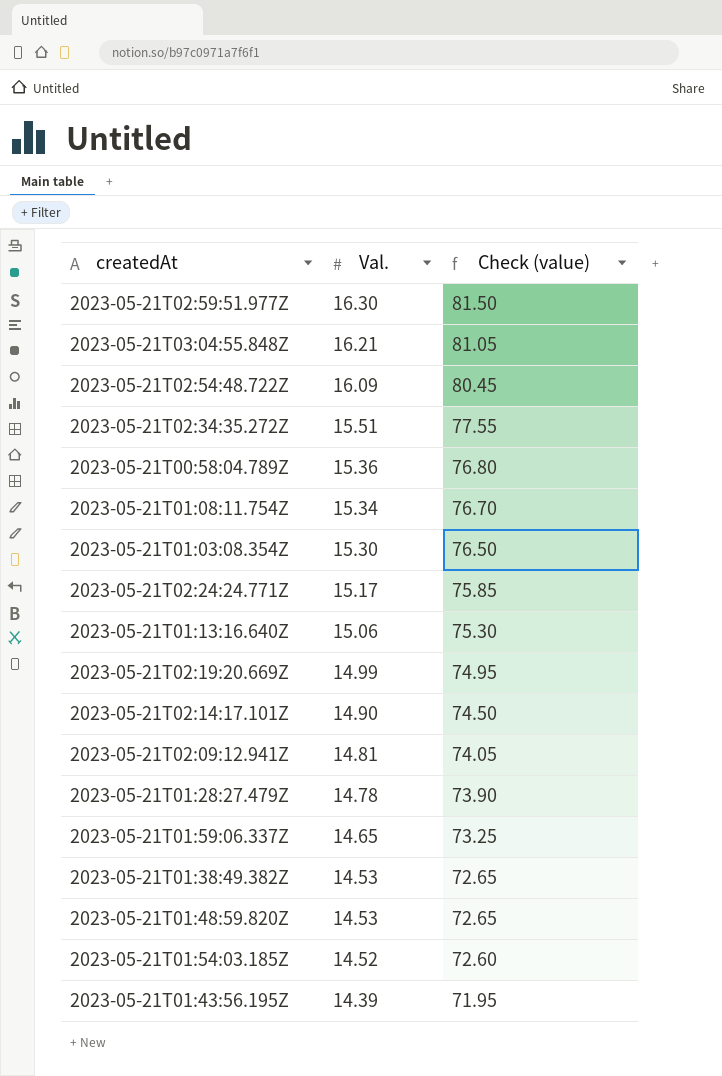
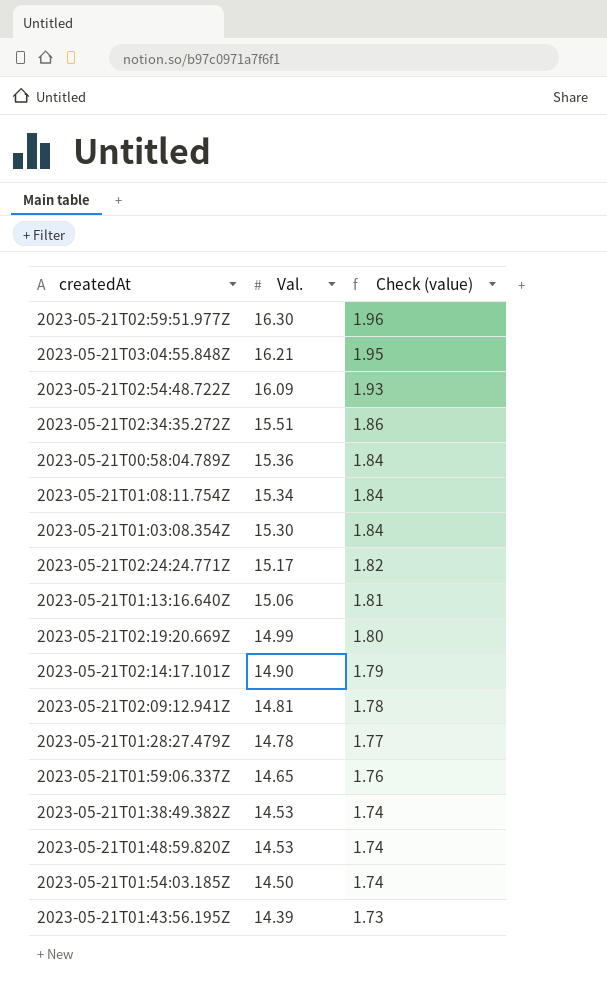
column Check (value) | formula: [Val.] * 5 -> [Val.] * 0.12
2023-05-21T01:54:03.185Z | Val.: 14.52 -> 14.50

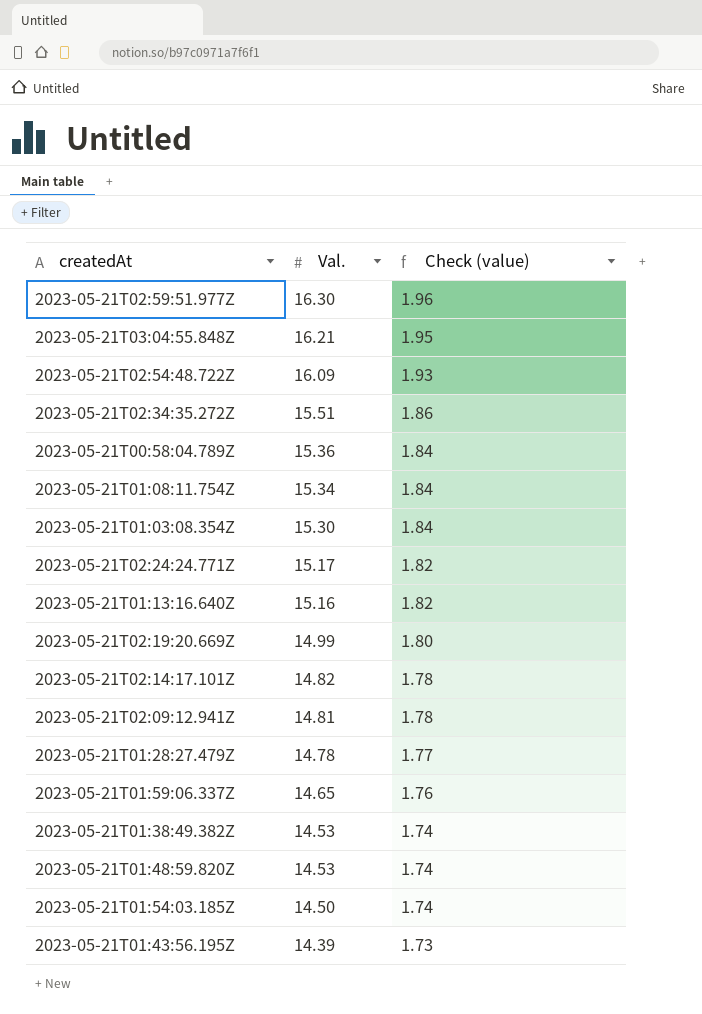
2023-05-21T01:13:16.640Z | Val.: 15.06 -> 15.16
2023-05-21T01:13:16.640Z | Check (value): 1.81 -> 1.82
2023-05-21T02:14:17.101Z | Val.: 14.90 -> 14.82
2023-05-21T02:14:17.101Z | Check (value): 1.79 -> 1.78

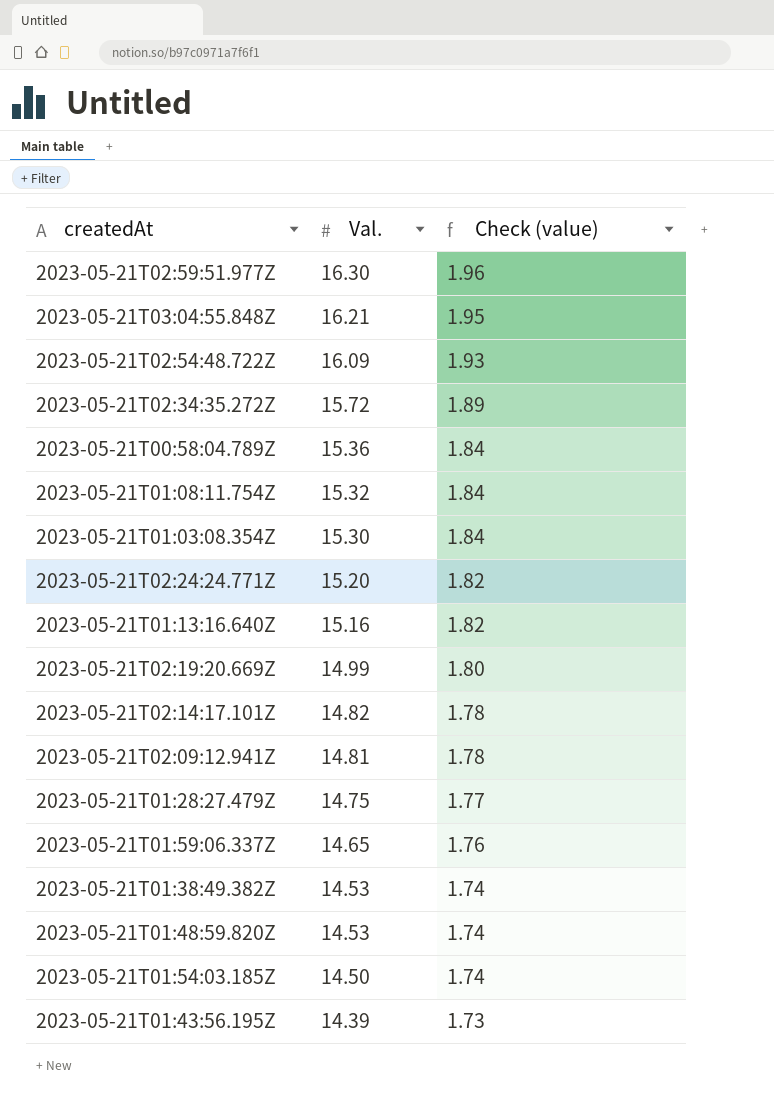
2023-05-21T02:34:35.272Z | Val.: 15.51 -> 15.72
2023-05-21T02:34:35.272Z | Check (value): 1.86 -> 1.89
2023-05-21T01:08:11.754Z | Val.: 15.34 -> 15.32
2023-05-21T02:24:24.771Z | Val.: 15.17 -> 15.20
2023-05-21T01:28:27.479Z | Val.: 14.78 -> 14.75

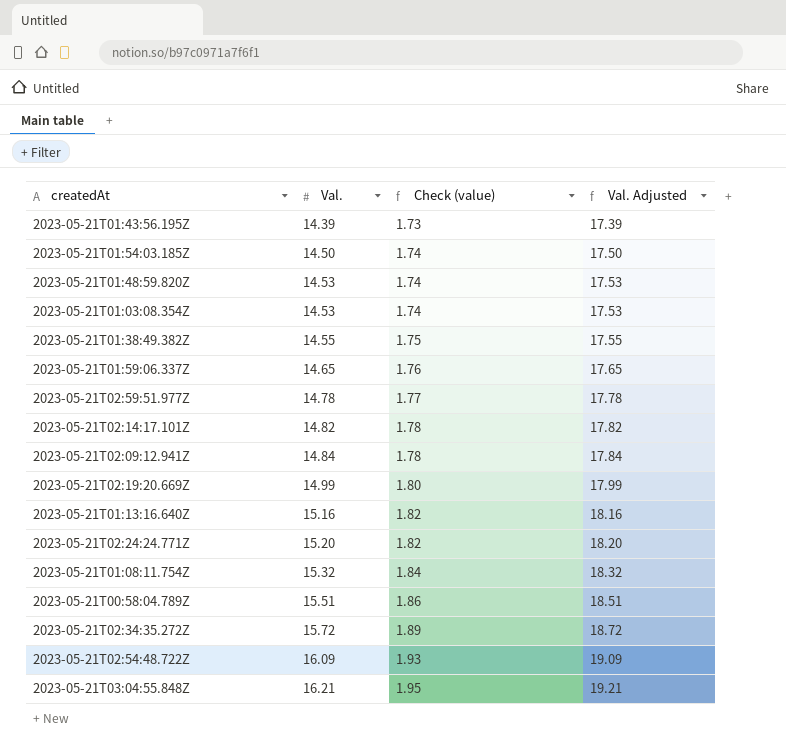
row order: Val. descending -> Val. ascending
column Val. Adjusted | formula: none -> [Val.] + 3
row 2023-05-21T01:28:27.479Z: 14.75 | 1.77 -> none
2023-05-21T01:03:08.354Z | Val.: 15.30 -> 14.53
2023-05-21T01:03:08.354Z | Check (value): 1.84 -> 1.74
2023-05-21T01:38:49.382Z | Val.: 14.53 -> 14.55
2023-05-21T01:38:49.382Z | Check (value): 1.74 -> 1.75
2023-05-21T02:59:51.977Z | Val.: 16.30 -> 14.78
2023-05-21T02:59:51.977Z | Check (value): 1.96 -> 1.77
2023-05-21T02:09:12.941Z | Val.: 14.81 -> 14.84
2023-05-21T00:58:04.789Z | Val.: 15.36 -> 15.51
2023-05-21T00:58:04.789Z | Check (value): 1.84 -> 1.86

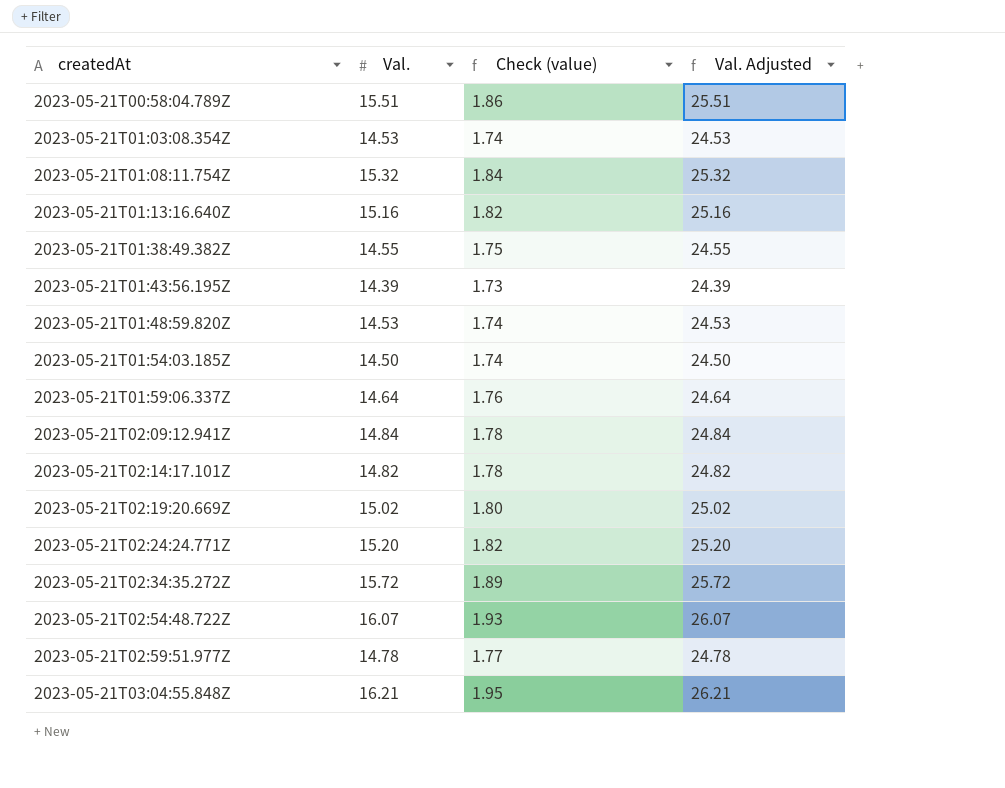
row order: Val. ascending -> createdAt ascending
column Val. Adjusted | formula: [Val.] + 3 -> [Val.] + 10
2023-05-21T01:59:06.337Z | Val.: 14.65 -> 14.64
2023-05-21T02:19:20.669Z | Val.: 14.99 -> 15.02
2023-05-21T02:54:48.722Z | Val.: 16.09 -> 16.07

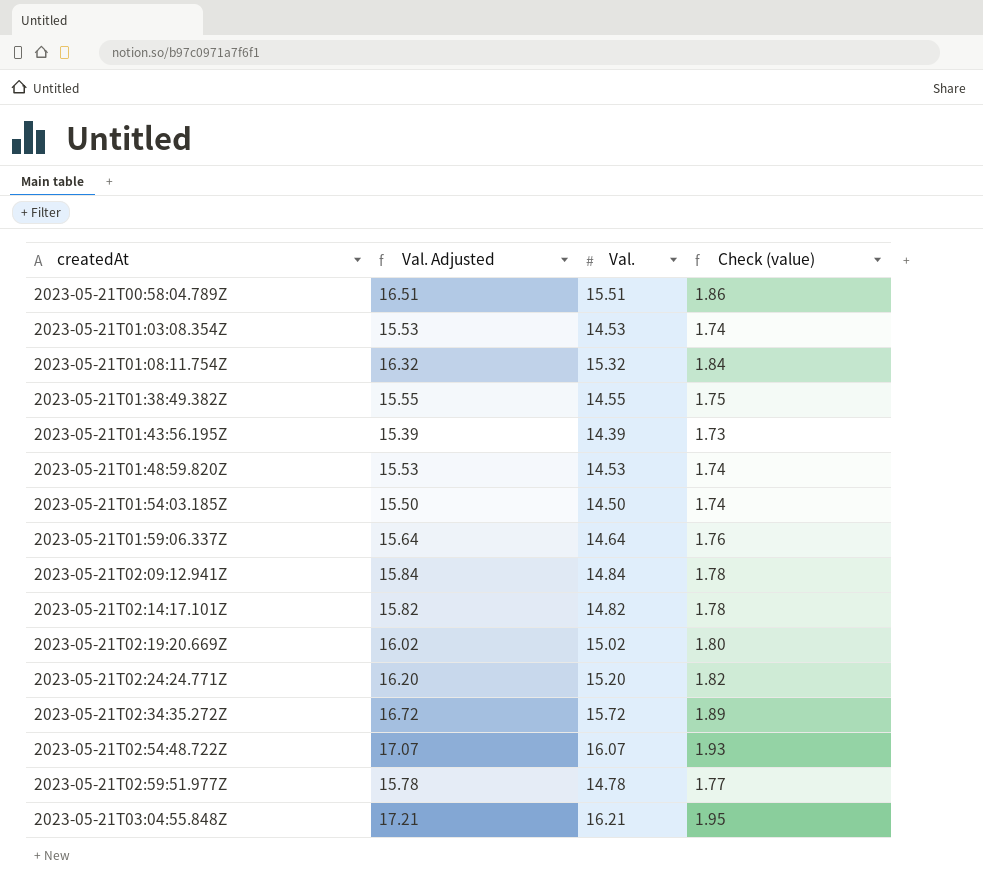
column Val. Adjusted | formula: [Val.] + 10 -> [Val.] + 1
column Val. Adjusted | position: 4 -> 2
row 2023-05-21T01:13:16.640Z: 15.16 | 1.82 | 25.16 -> none

